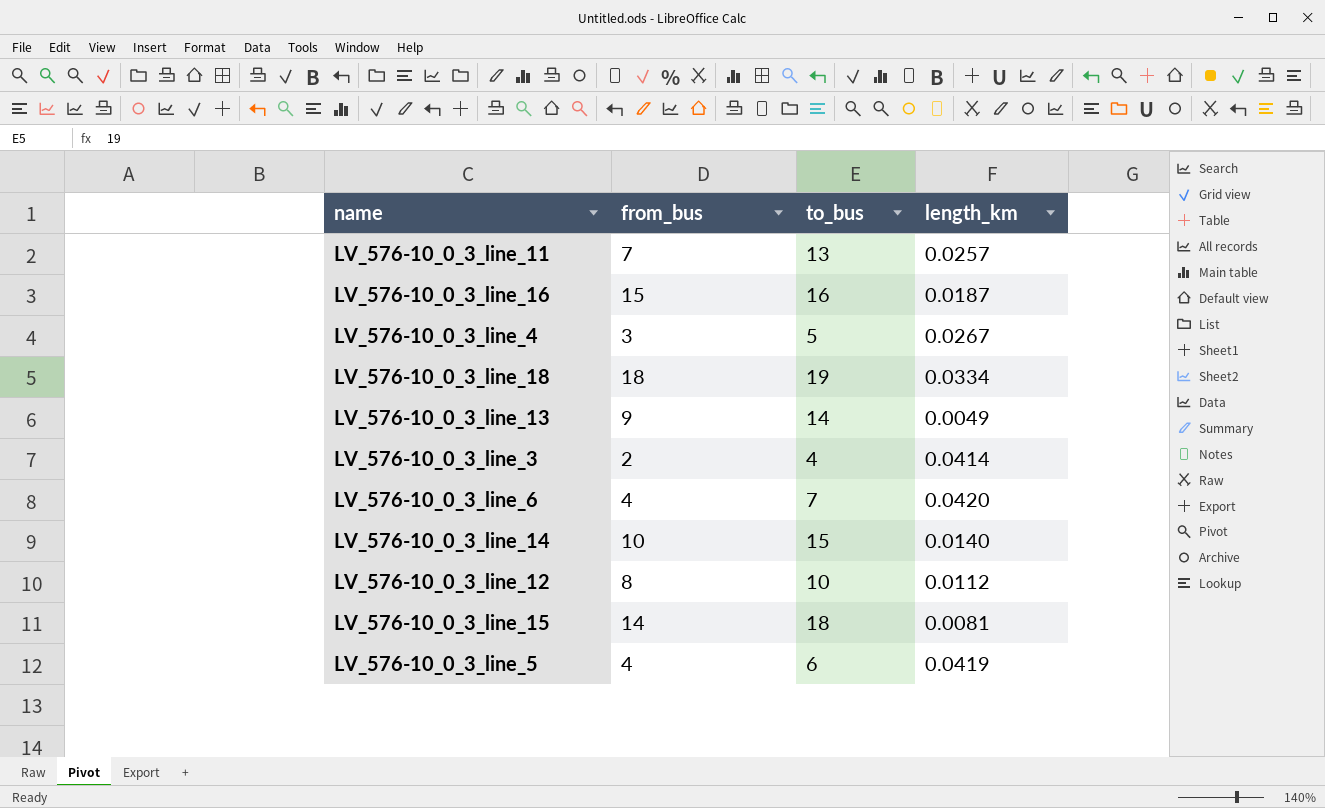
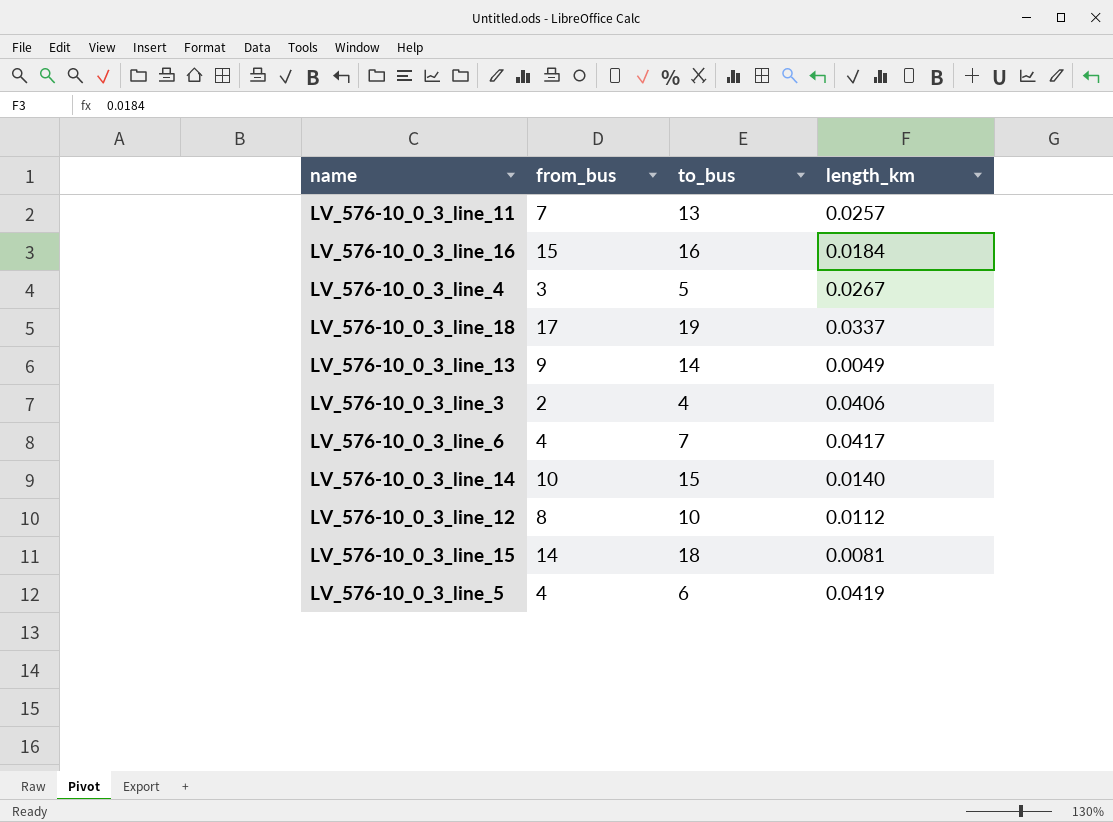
LV_576-10_0_3_line_16 | length_km: 0.0187 -> 0.0184
LV_576-10_0_3_line_18 | from_bus: 18 -> 17
LV_576-10_0_3_line_18 | length_km: 0.0334 -> 0.0337
LV_576-10_0_3_line_3 | length_km: 0.0414 -> 0.0406
LV_576-10_0_3_line_6 | length_km: 0.0420 -> 0.0417

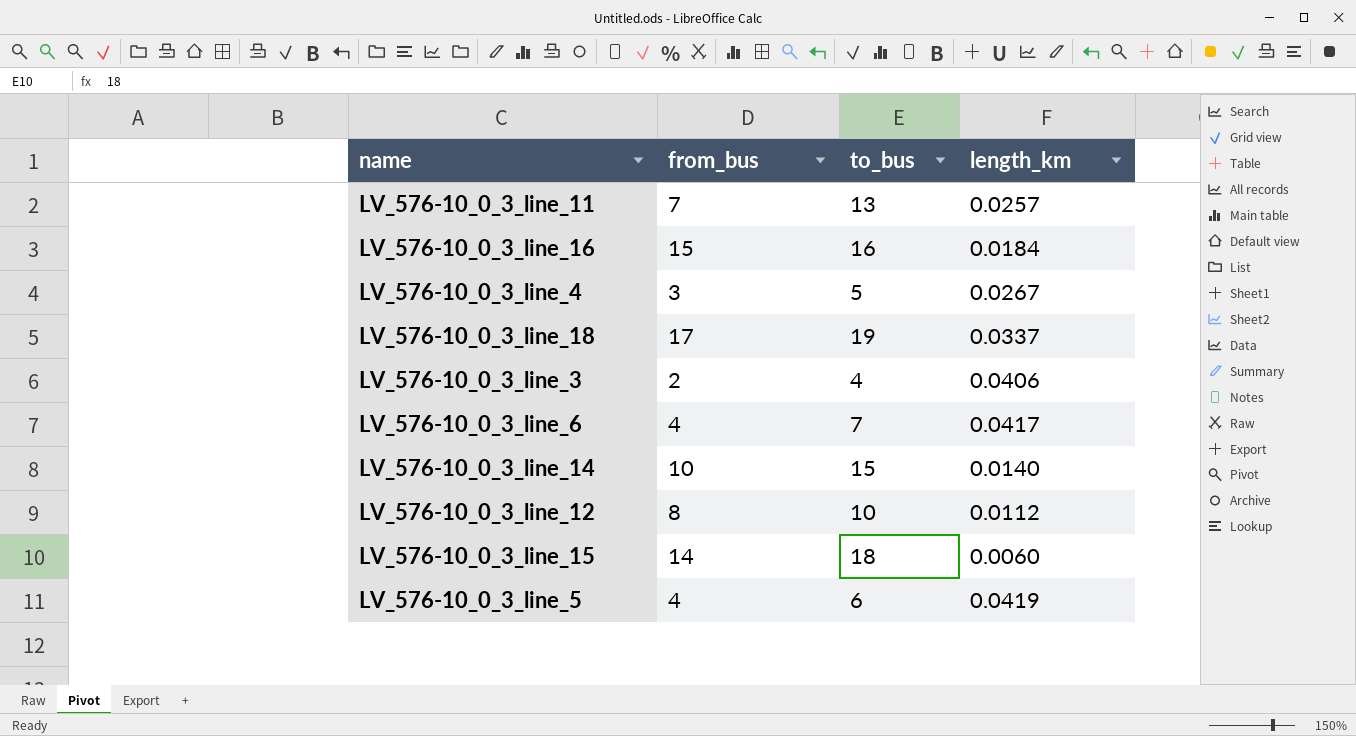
row LV_576-10_0_3_line_13: 9 | 14 | 0.0049 -> none
LV_576-10_0_3_line_15 | length_km: 0.0081 -> 0.0060

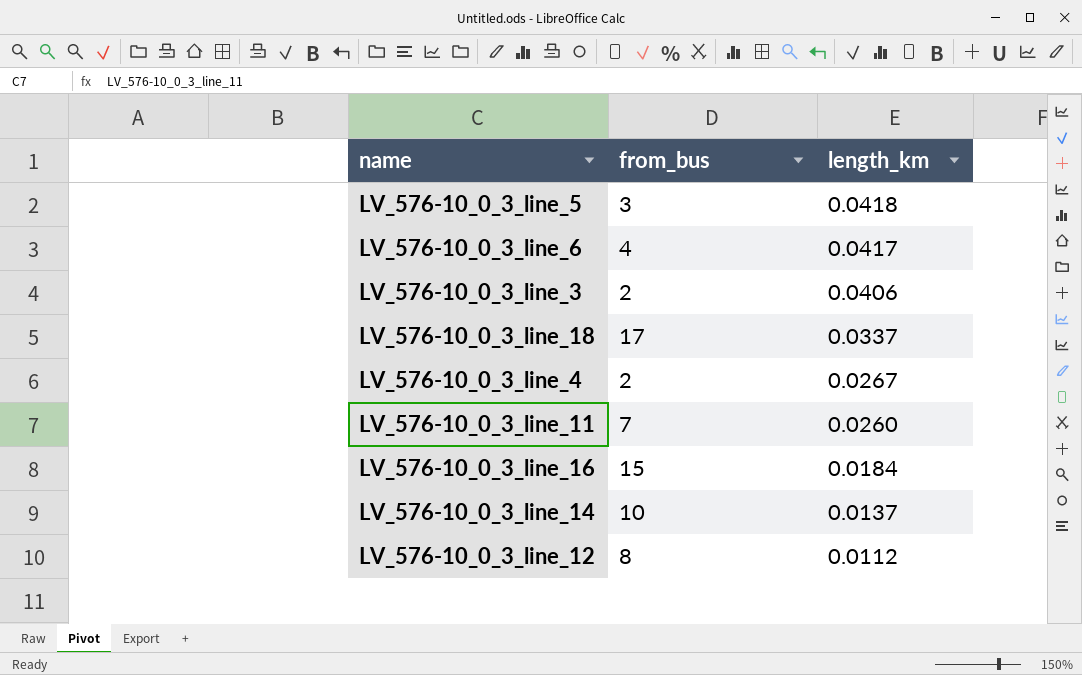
row order: none -> length_km descending
column to_bus | position: 3 -> none
row LV_576-10_0_3_line_15: 14 | 18 | 0.0060 -> none
LV_576-10_0_3_line_5 | from_bus: 4 -> 3
LV_576-10_0_3_line_5 | length_km: 0.0419 -> 0.0418
LV_576-10_0_3_line_4 | from_bus: 3 -> 2
LV_576-10_0_3_line_11 | length_km: 0.0257 -> 0.0260
LV_576-10_0_3_line_14 | length_km: 0.0140 -> 0.0137

